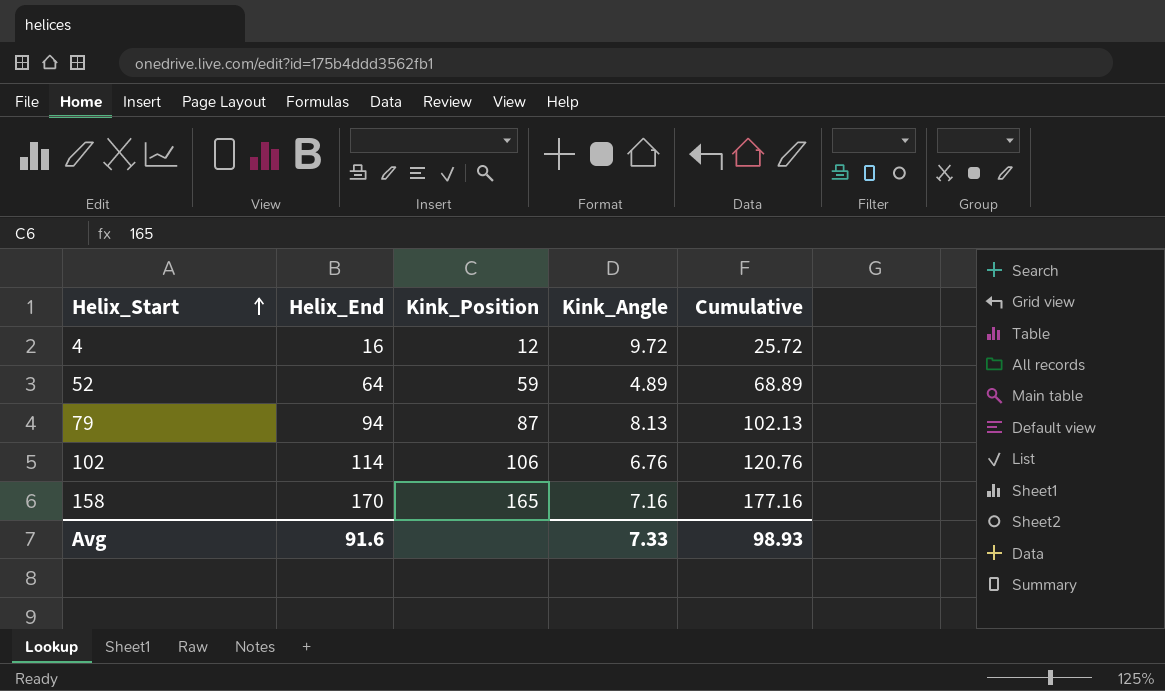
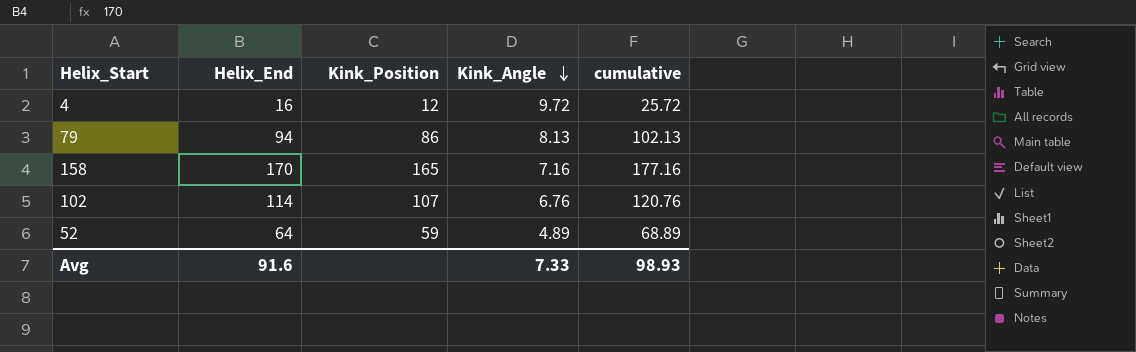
row order: Helix_Start ascending -> Kink_Angle descending
column name: Cumulative -> cumulative
79 | Kink_Position: 87 -> 86
102 | Kink_Position: 106 -> 107

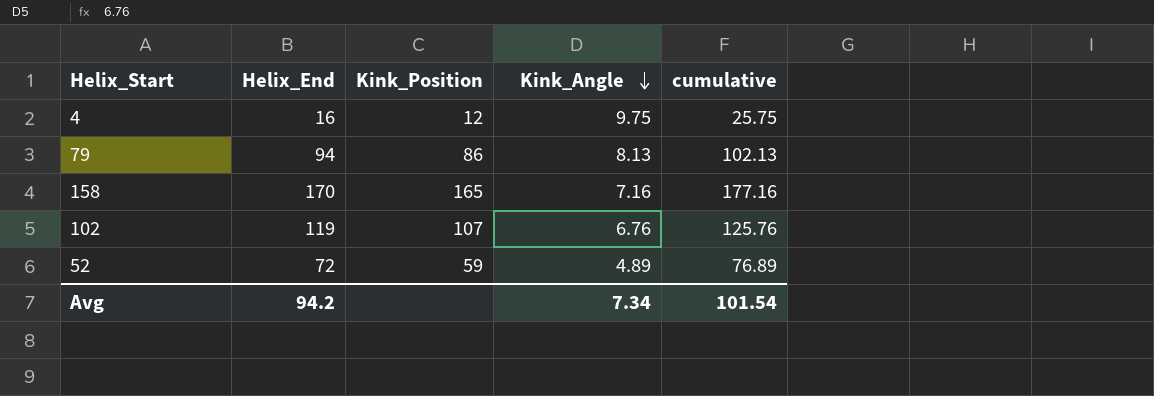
4 | Kink_Angle: 9.72 -> 9.75
4 | cumulative: 25.72 -> 25.75
102 | Helix_End: 114 -> 119
102 | cumulative: 120.76 -> 125.76
52 | Helix_End: 64 -> 72
52 | cumulative: 68.89 -> 76.89
Avg | Helix_End: 91.6 -> 94.2
Avg | Kink_Angle: 7.33 -> 7.34
Avg | cumulative: 98.93 -> 101.54

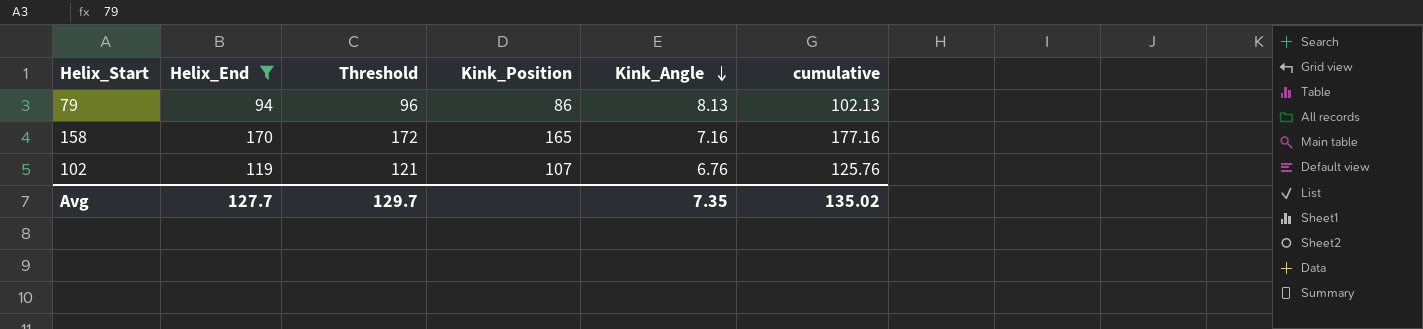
filter: none -> Helix_End >= 94
column Threshold | formula: none -> [Helix_End] + 2
Avg | Helix_End: 94.2 -> 127.7
Avg | Kink_Angle: 7.34 -> 7.35
Avg | cumulative: 101.54 -> 135.02

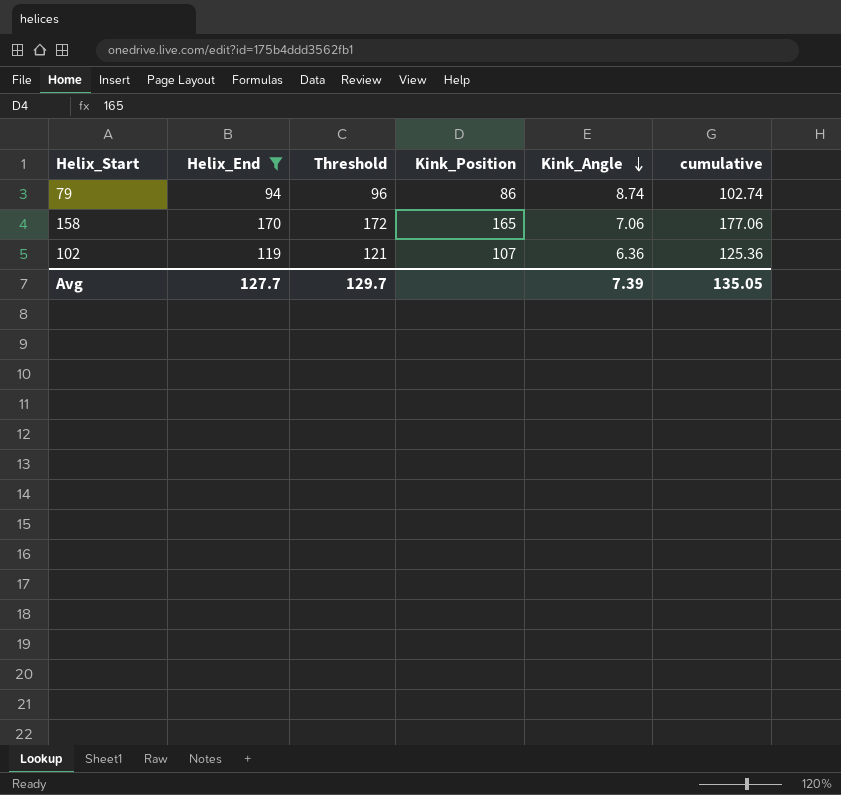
79 | Kink_Angle: 8.13 -> 8.74
79 | cumulative: 102.13 -> 102.74
158 | Kink_Angle: 7.16 -> 7.06
158 | cumulative: 177.16 -> 177.06
102 | Kink_Angle: 6.76 -> 6.36
102 | cumulative: 125.76 -> 125.36
Avg | Kink_Angle: 7.35 -> 7.39
Avg | cumulative: 135.02 -> 135.05

